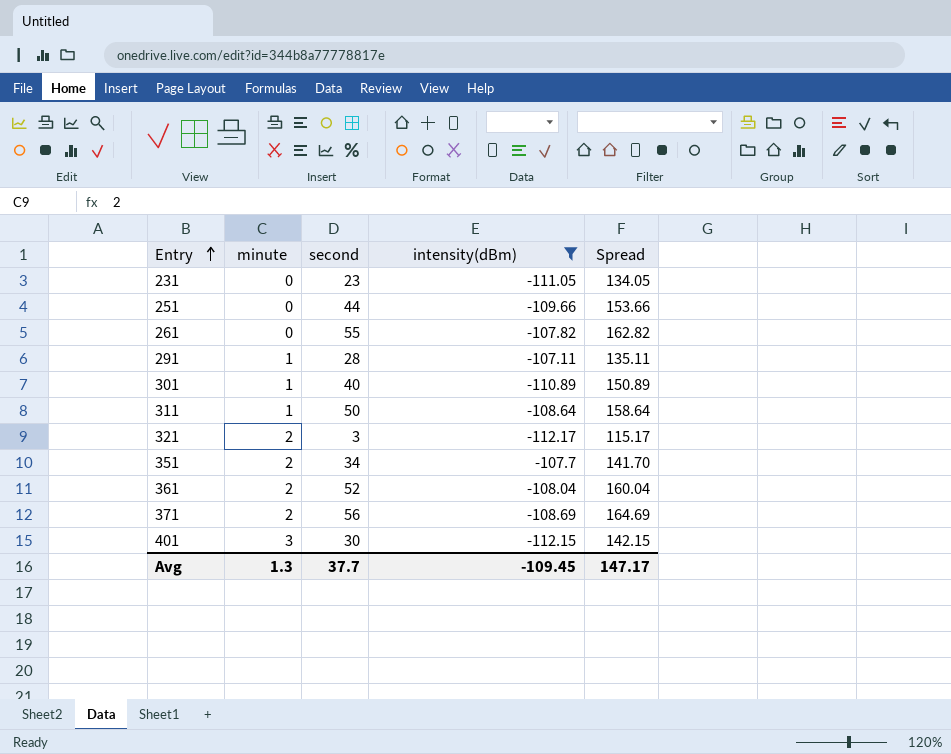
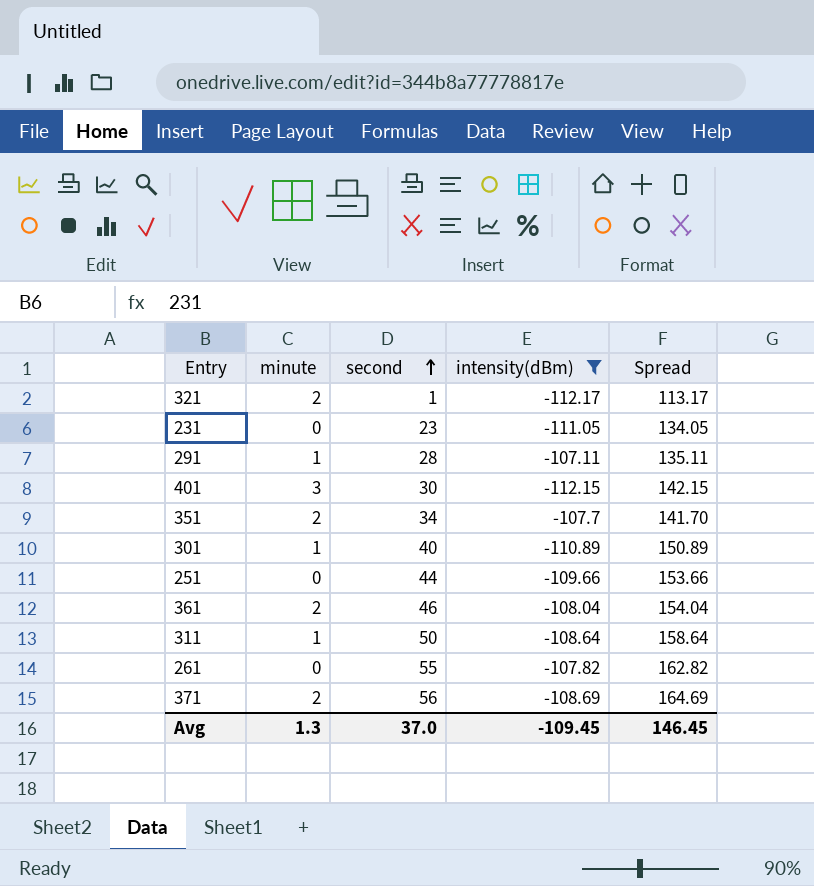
row order: Entry ascending -> second ascending
321 | second: 3 -> 1
321 | Spread: 115.17 -> 113.17
361 | second: 52 -> 46
361 | Spread: 160.04 -> 154.04
Avg | second: 37.7 -> 37.0
Avg | Spread: 147.17 -> 146.45

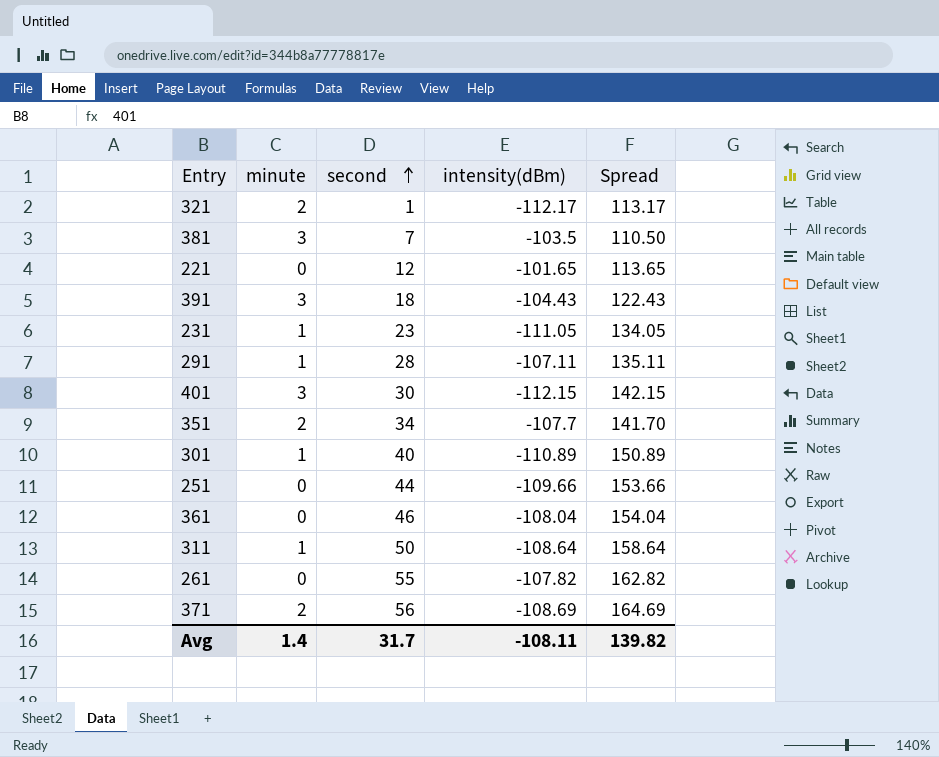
filter: intensity(dBm) <= -107.11 -> none
231 | minute: 0 -> 1
361 | minute: 2 -> 0
Avg | minute: 1.3 -> 1.4
Avg | second: 37.0 -> 31.7
Avg | intensity(dBm): -109.45 -> -108.11
Avg | Spread: 146.45 -> 139.82

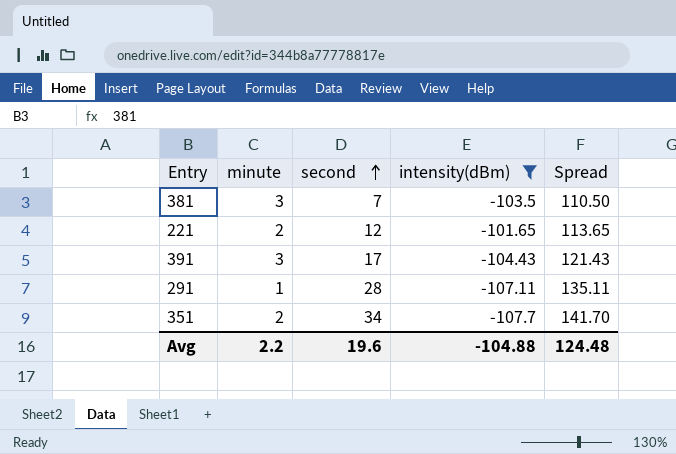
filter: none -> intensity(dBm) >= -107.7
221 | minute: 0 -> 2
391 | second: 18 -> 17
391 | Spread: 122.43 -> 121.43
Avg | minute: 1.4 -> 2.2
Avg | second: 31.7 -> 19.6
Avg | intensity(dBm): -108.11 -> -104.88
Avg | Spread: 139.82 -> 124.48

